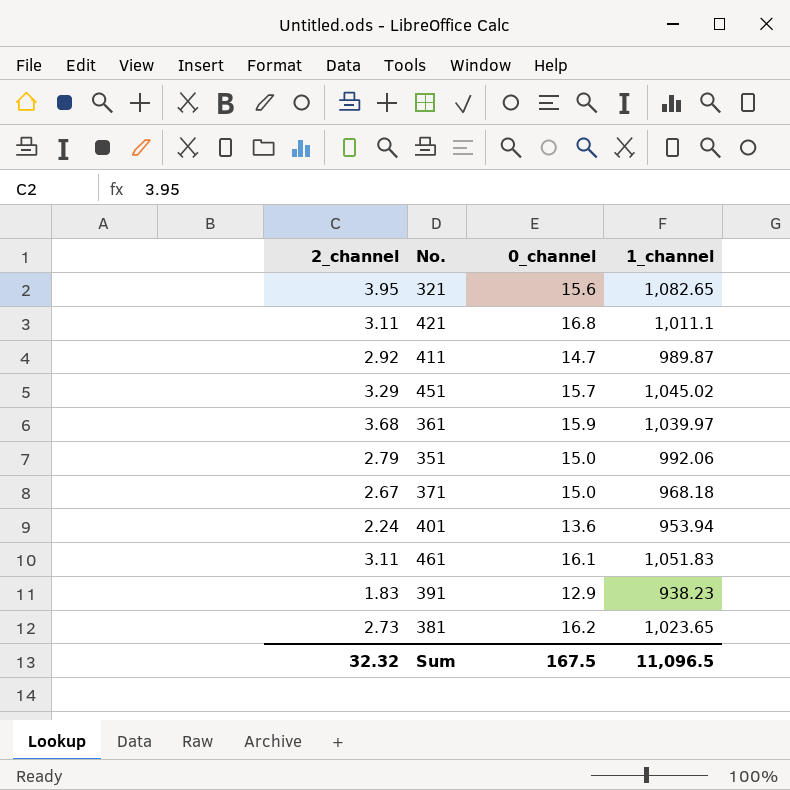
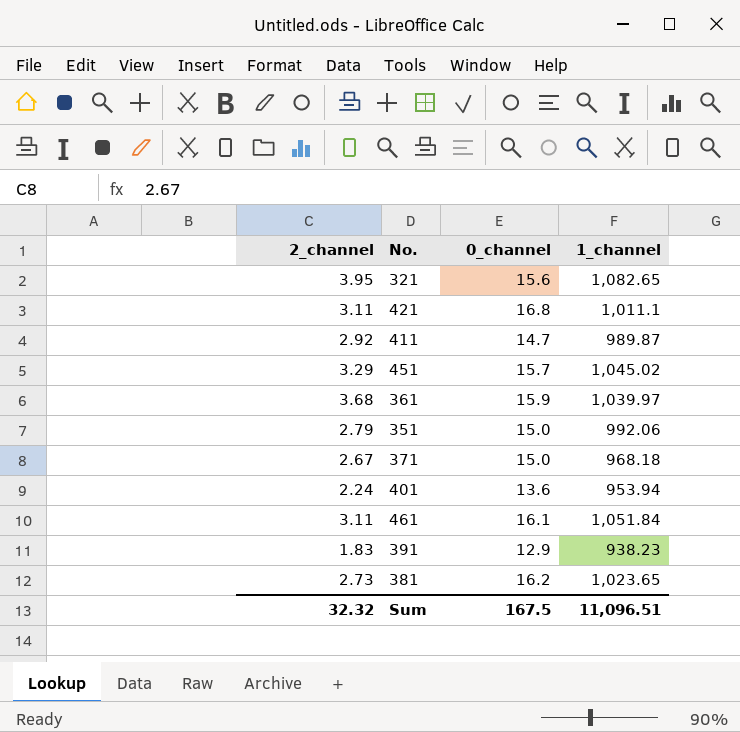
461 | 1_channel: 1,051.83 -> 1,051.84
Sum | 1_channel: 11,096.5 -> 11,096.51

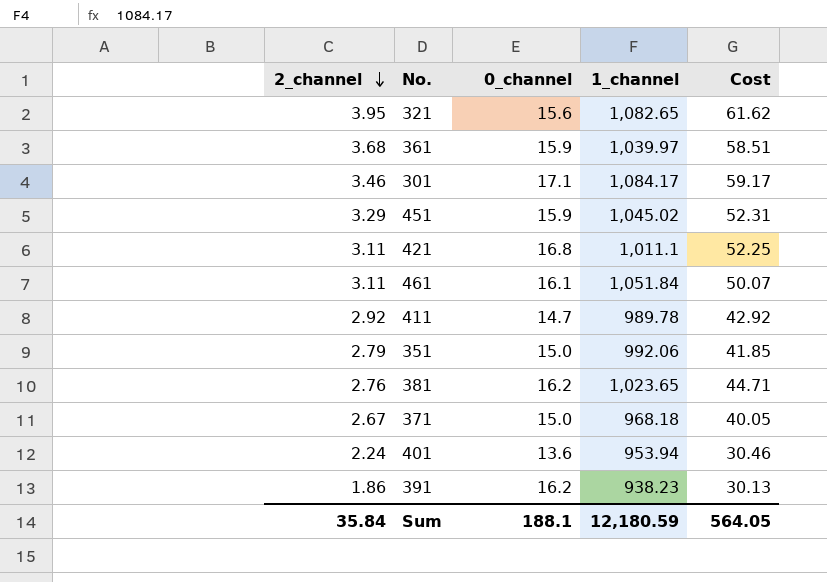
row order: none -> 2_channel descending
column Cost | formula: none -> [2_channel] * [0_channel]
row 301: none -> 3.46 | 17.1 | 1,084.17 | 59.17
451 | 0_channel: 15.7 -> 15.9
411 | 1_channel: 989.87 -> 989.78
381 | 2_channel: 2.73 -> 2.76
391 | 2_channel: 1.83 -> 1.86
391 | 0_channel: 12.9 -> 16.2
Sum | 2_channel: 32.32 -> 35.84
Sum | 0_channel: 167.5 -> 188.1
Sum | 1_channel: 11,096.51 -> 12,180.59

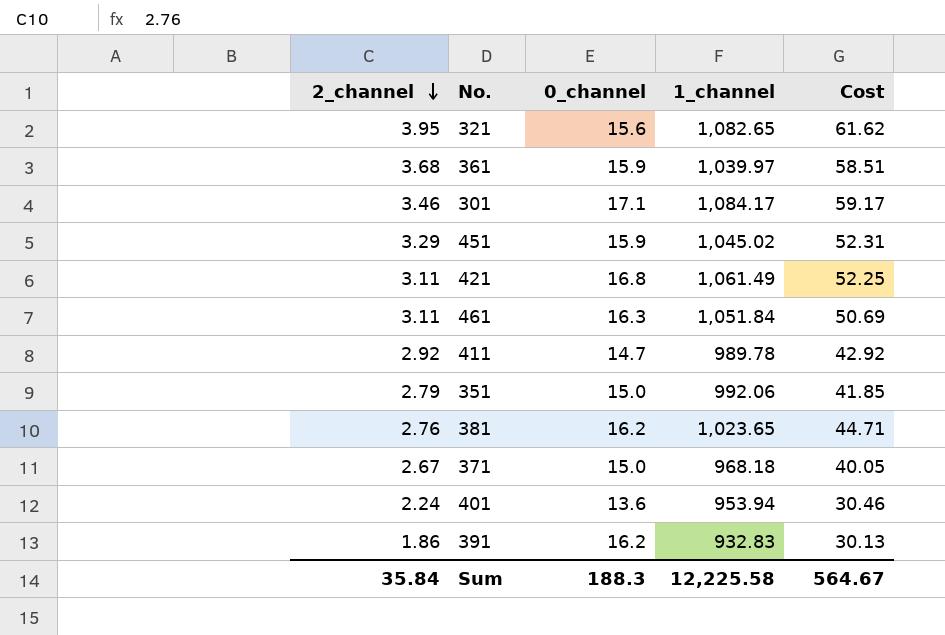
421 | 1_channel: 1,011.1 -> 1,061.49
461 | 0_channel: 16.1 -> 16.3
461 | Cost: 50.07 -> 50.69
391 | 1_channel: 938.23 -> 932.83
Sum | 0_channel: 188.1 -> 188.3
Sum | 1_channel: 12,180.59 -> 12,225.58
Sum | Cost: 564.05 -> 564.67

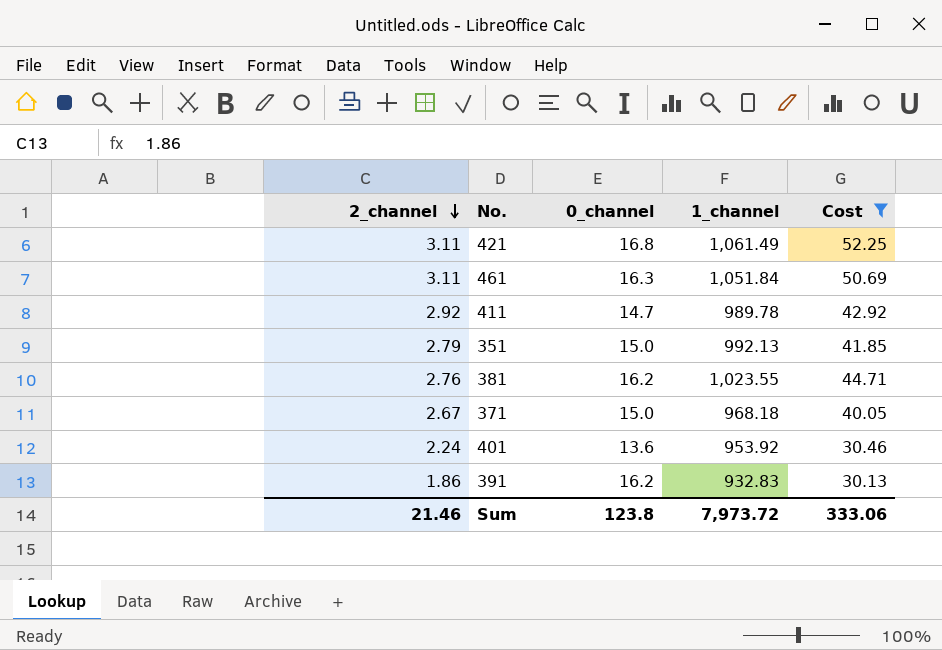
filter: none -> Cost <= 52.25
351 | 1_channel: 992.06 -> 992.13
381 | 1_channel: 1,023.65 -> 1,023.55
401 | 1_channel: 953.94 -> 953.92
Sum | 2_channel: 35.84 -> 21.46
Sum | 0_channel: 188.3 -> 123.8
Sum | 1_channel: 12,225.58 -> 7,973.72
Sum | Cost: 564.67 -> 333.06

